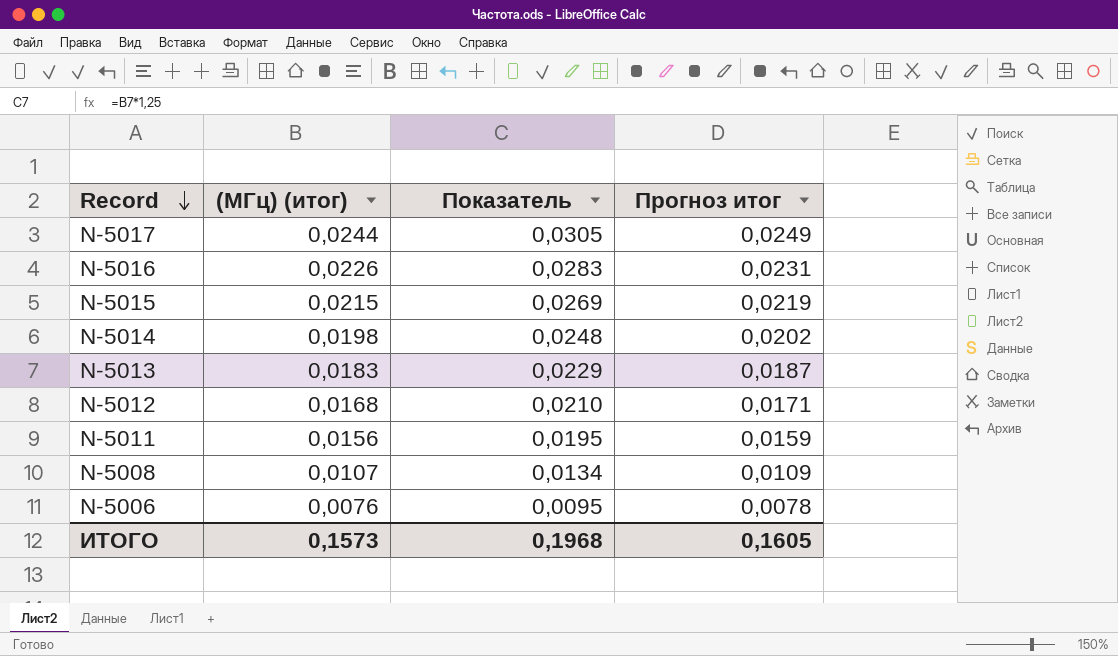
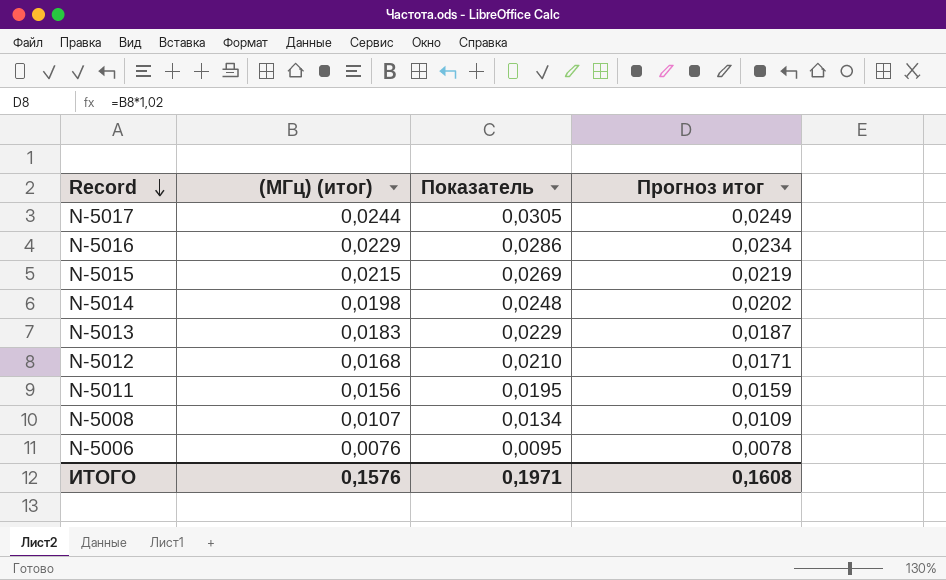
N-5016 | (MГц) (итог): 0,0226 -> 0,0229
N-5016 | Показатель: 0,0283 -> 0,0286
N-5016 | Прогноз итог: 0,0231 -> 0,0234
ИТОГО | (MГц) (итог): 0,1573 -> 0,1576
ИТОГО | Показатель: 0,1968 -> 0,1971
ИТОГО | Прогноз итог: 0,1605 -> 0,1608

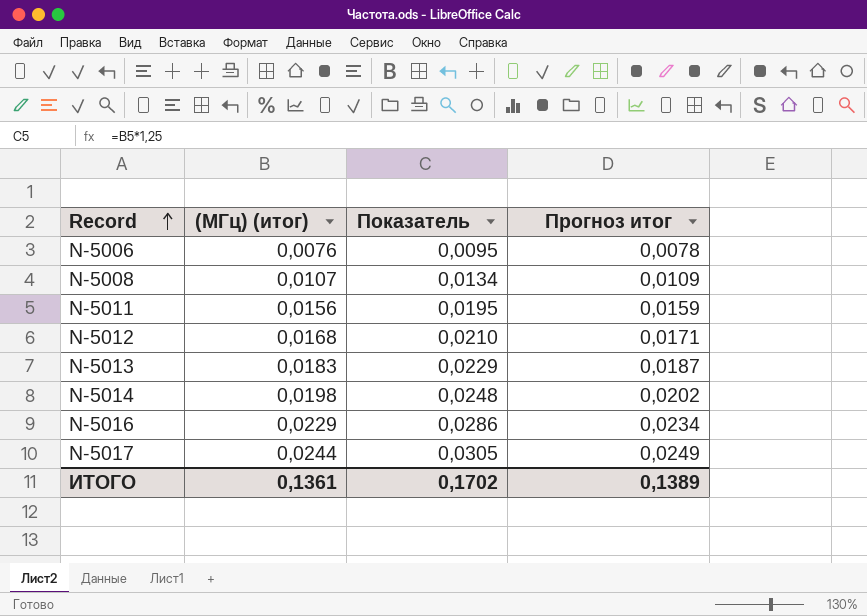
row order: Record descending -> Record ascending
row N-5015: 0,0215 | 0,0269 | 0,0219 -> none
ИТОГО | (MГц) (итог): 0,1576 -> 0,1361
ИТОГО | Показатель: 0,1971 -> 0,1702
ИТОГО | Прогноз итог: 0,1608 -> 0,1389

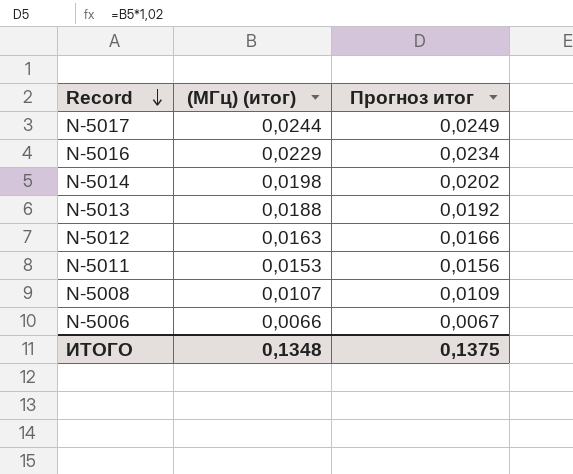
row order: Record ascending -> Record descending
column Показатель | formula: [(MГц) (итог)] * 1,25 -> none
N-5013 | (MГц) (итог): 0,0183 -> 0,0188
N-5013 | Прогноз итог: 0,0187 -> 0,0192
N-5012 | (MГц) (итог): 0,0168 -> 0,0163
N-5012 | Прогноз итог: 0,0171 -> 0,0166
N-5011 | (MГц) (итог): 0,0156 -> 0,0153
N-5011 | Прогноз итог: 0,0159 -> 0,0156
N-5006 | (MГц) (итог): 0,0076 -> 0,0066
N-5006 | Прогноз итог: 0,0078 -> 0,0067
ИТОГО | (MГц) (итог): 0,1361 -> 0,1348
ИТОГО | Прогноз итог: 0,1389 -> 0,1375

